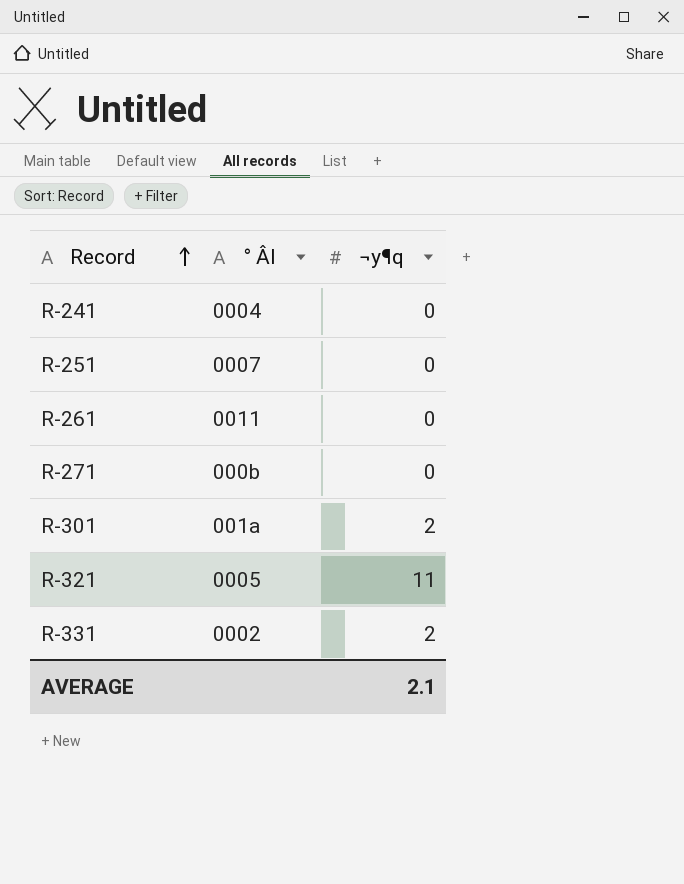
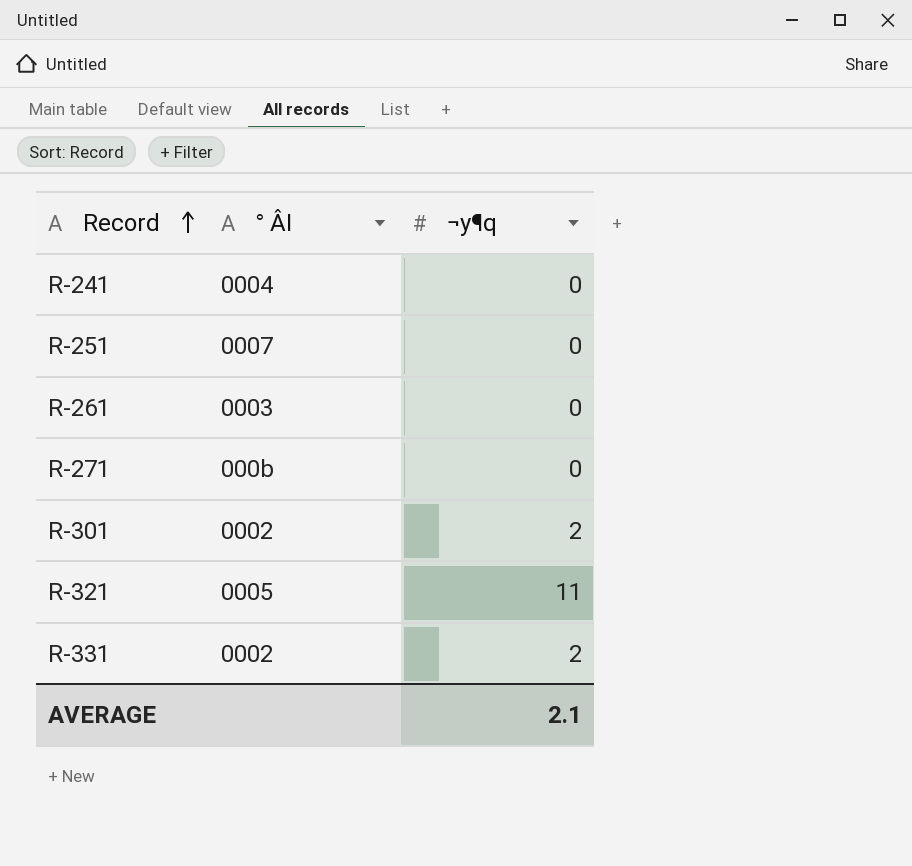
R-261 | ° ÂI: 0011 -> 0003
R-301 | ° ÂI: 001a -> 0002

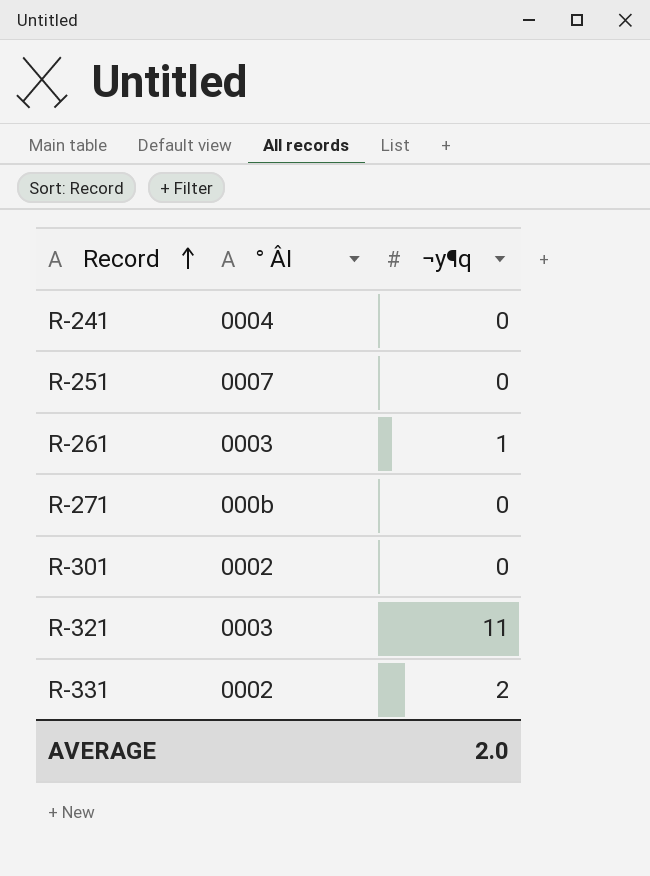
R-261 | ¬y¶q: 0 -> 1
R-301 | ¬y¶q: 2 -> 0
R-321 | ° ÂI: 0005 -> 0003
AVERAGE | ¬y¶q: 2.1 -> 2.0

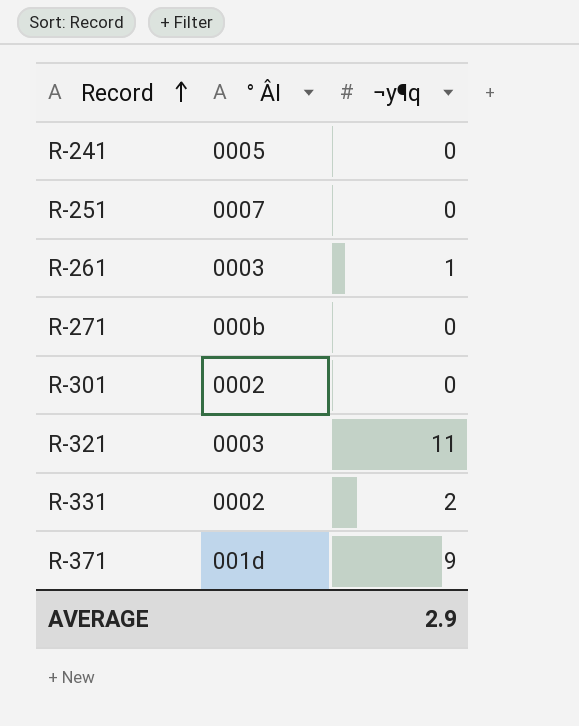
R-241 | ° ÂI: 0004 -> 0005
row R-371: none -> 001d | 9
AVERAGE | ¬y¶q: 2.0 -> 2.9

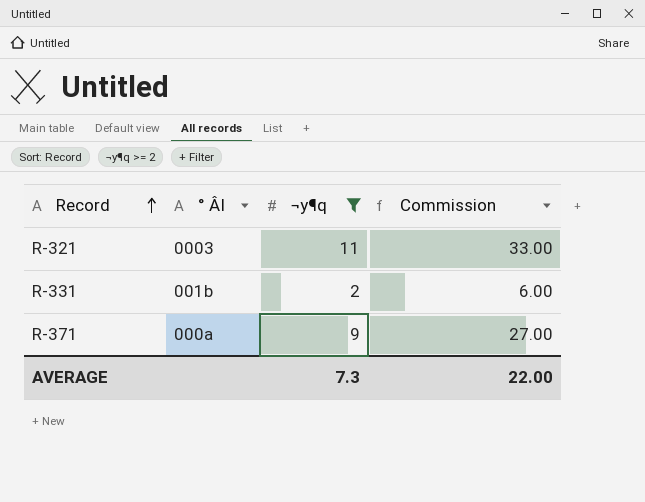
filter: none -> ¬y¶q >= 2
column Commission | formula: none -> [¬y¶q] * 3
R-331 | ° ÂI: 0002 -> 001b
R-371 | ° ÂI: 001d -> 000a
AVERAGE | ¬y¶q: 2.9 -> 7.3

